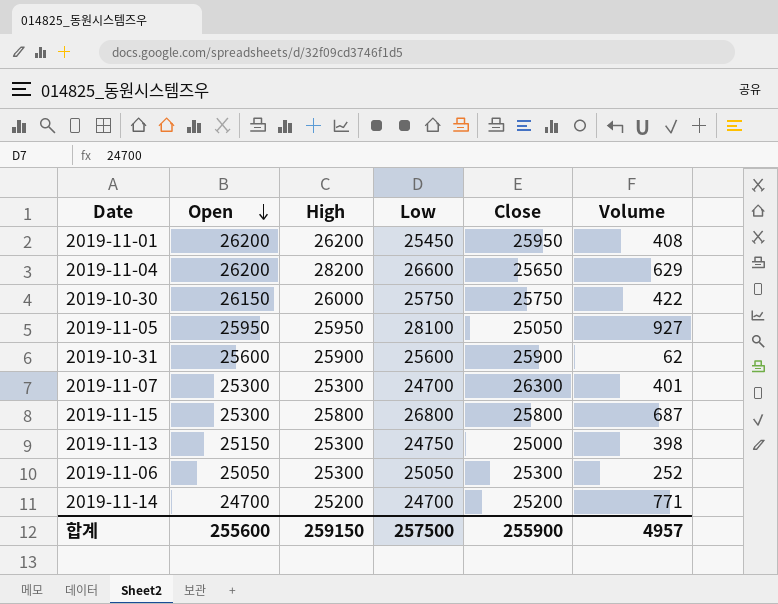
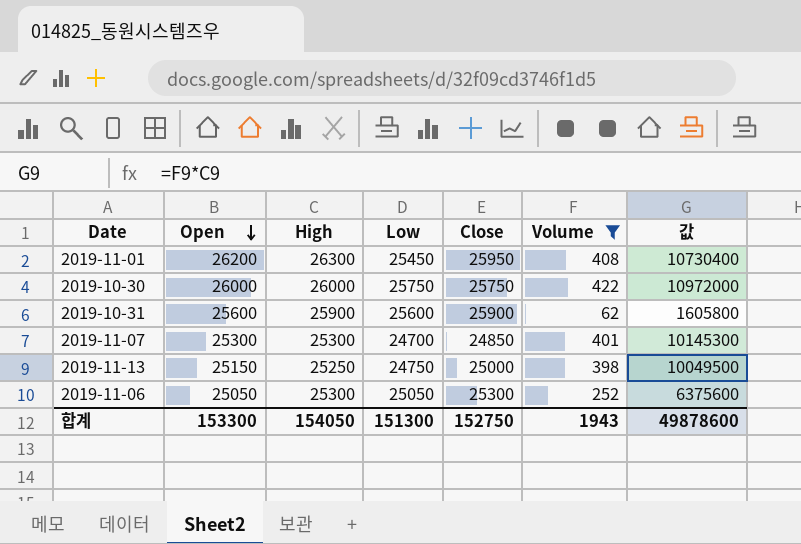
filter: none -> Volume <= 422
column 값 | formula: none -> [High] * [Volume]
2019-11-01 | High: 26200 -> 26300
2019-10-30 | Open: 26150 -> 26000
2019-11-07 | Close: 26300 -> 24850
2019-11-13 | High: 25300 -> 25250
합계 | Open: 255600 -> 153300
합계 | High: 259150 -> 154050
합계 | Low: 257500 -> 151300
합계 | Close: 255900 -> 152750
합계 | Volume: 4957 -> 1943

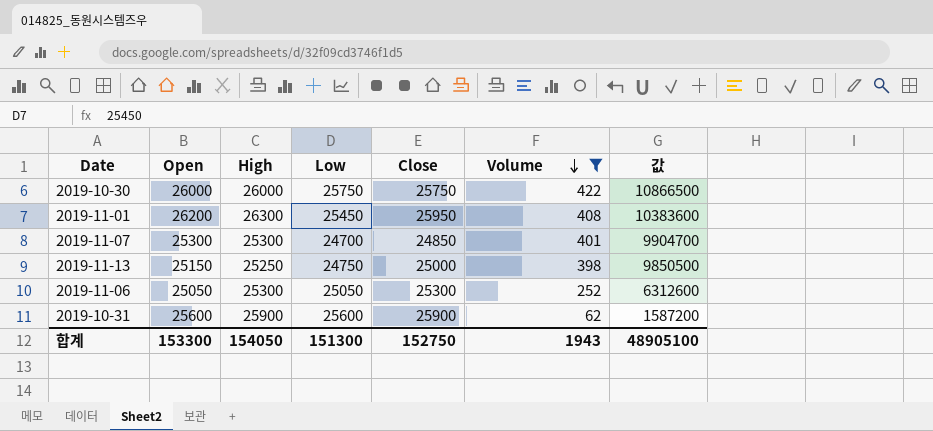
row order: Open descending -> Volume descending
column 값 | formula: [High] * [Volume] -> [Low] * [Volume]
합계 | 값: 49878600 -> 48905100

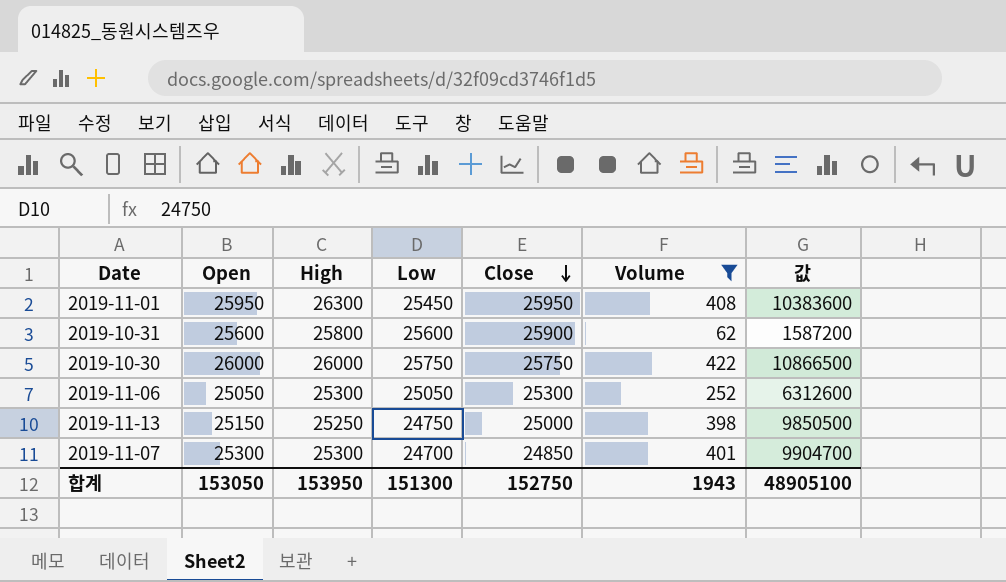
row order: Volume descending -> Close descending
2019-11-01 | Open: 26200 -> 25950
2019-10-31 | High: 25900 -> 25800
합계 | Open: 153300 -> 153050
합계 | High: 154050 -> 153950

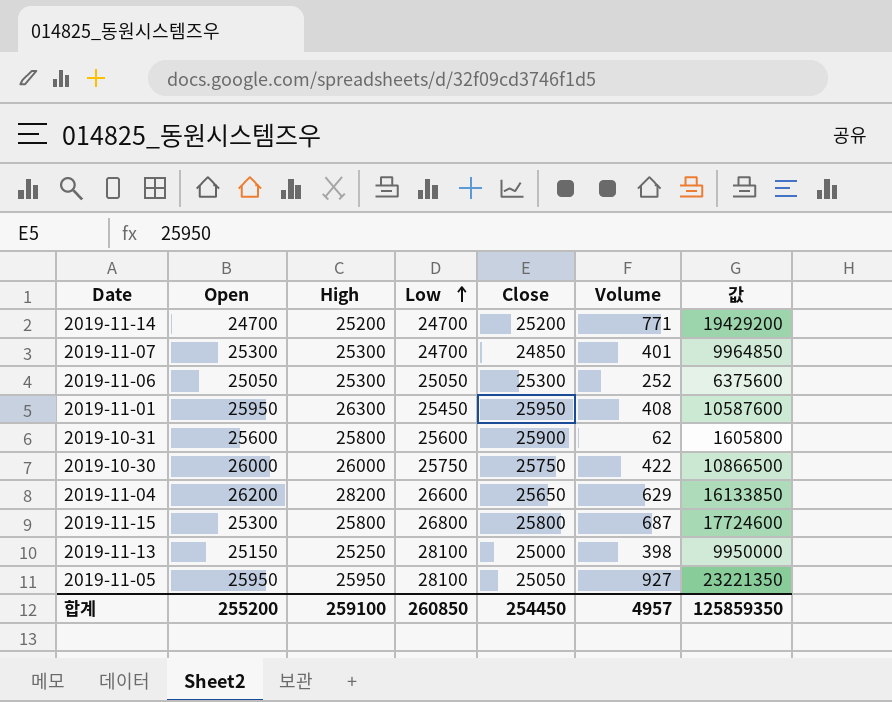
filter: Volume <= 422 -> none
row order: Close descending -> Low ascending
column 값 | formula: [Low] * [Volume] -> [Close] * [Volume]
2019-11-13 | Low: 24750 -> 28100
합계 | Open: 153050 -> 255200
합계 | High: 153950 -> 259100
합계 | Low: 151300 -> 260850
합계 | Close: 152750 -> 254450
합계 | Volume: 1943 -> 4957
합계 | 값: 48905100 -> 125859350

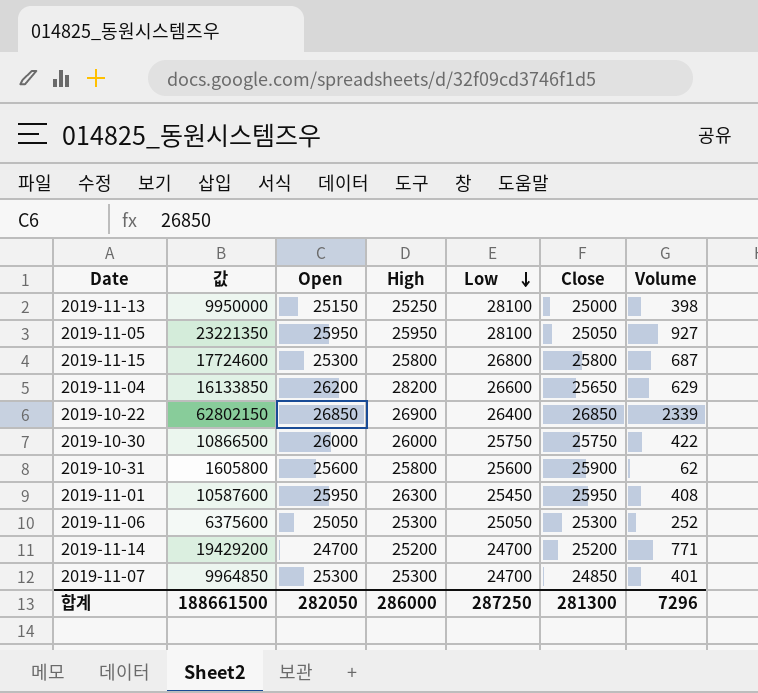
row order: Low ascending -> Low descending
column 값 | position: 7 -> 2
row 2019-10-22: none -> 62802150 | 26850 | 26900 | 26400 | 26850 | 2339
합계 | 값: 125859350 -> 188661500
합계 | Open: 255200 -> 282050
합계 | High: 259100 -> 286000
합계 | Low: 260850 -> 287250
합계 | Close: 254450 -> 281300
합계 | Volume: 4957 -> 7296

